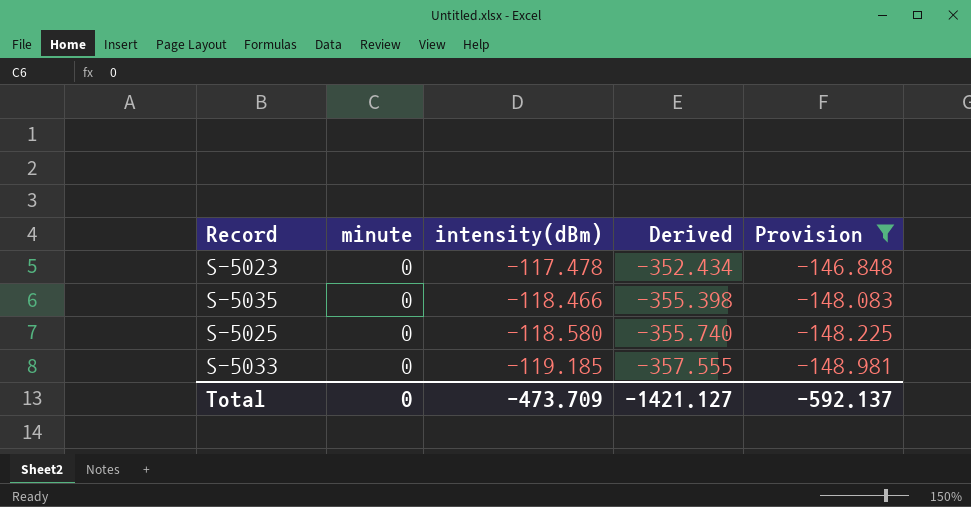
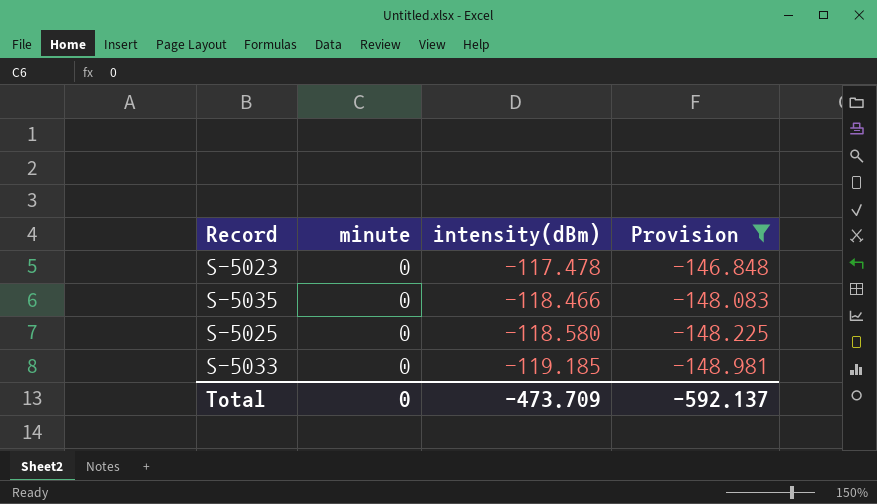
column Derived | formula: [intensity(dBm)] * 3 -> none

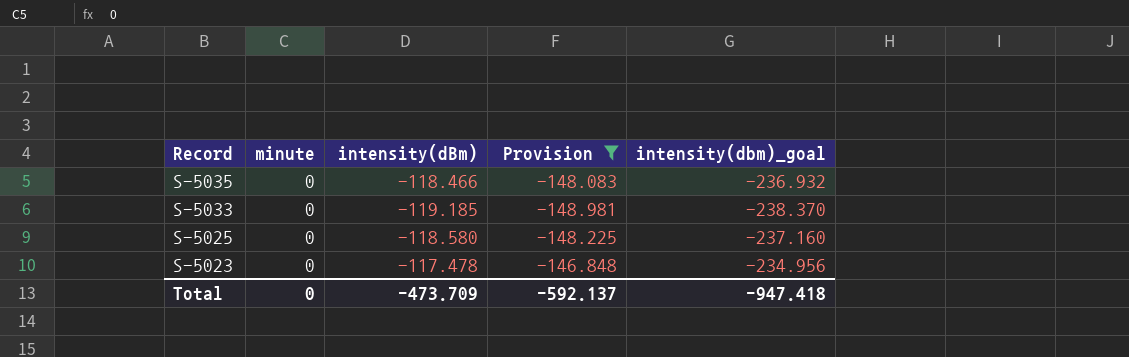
row order: intensity(dBm) descending -> Record descending
column intensity(dbm)_goal | formula: none -> [intensity(dBm)] * 2

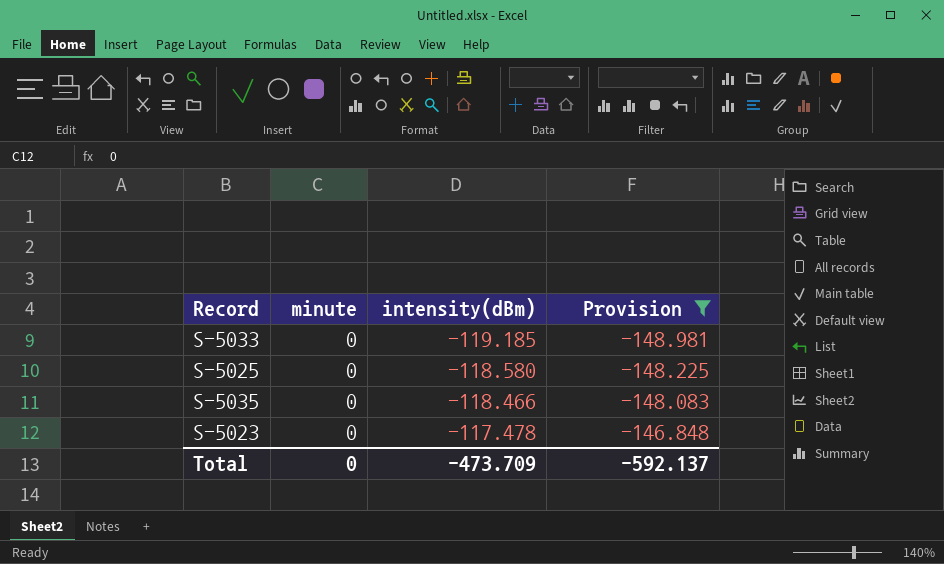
row order: Record descending -> intensity(dBm) ascending
column intensity(dbm)_goal | formula: [intensity(dBm)] * 2 -> none

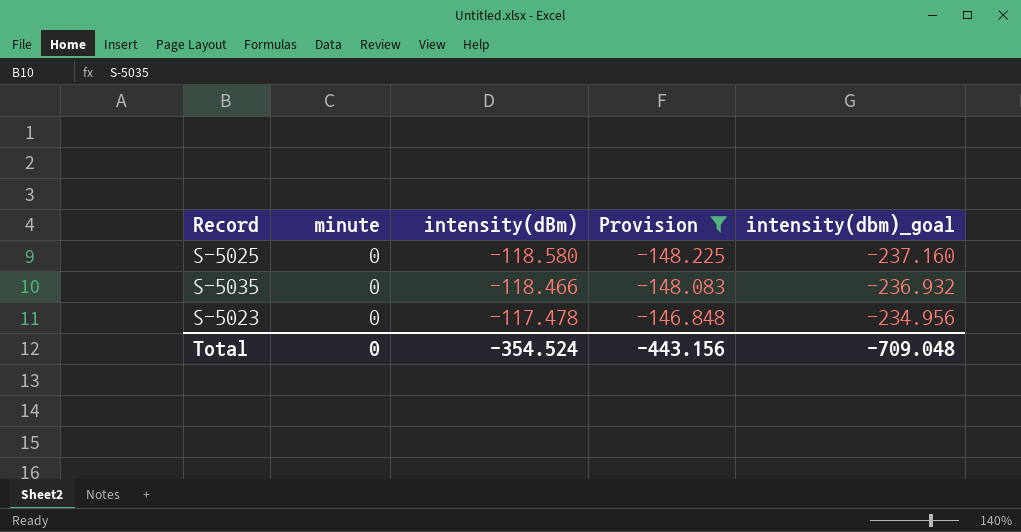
column intensity(dbm)_goal | formula: none -> [intensity(dBm)] * 2
row S-5033: 0 | -119.185 | -148.981 -> none
Total | intensity(dBm): -473.709 -> -354.524
Total | Provision: -592.137 -> -443.156

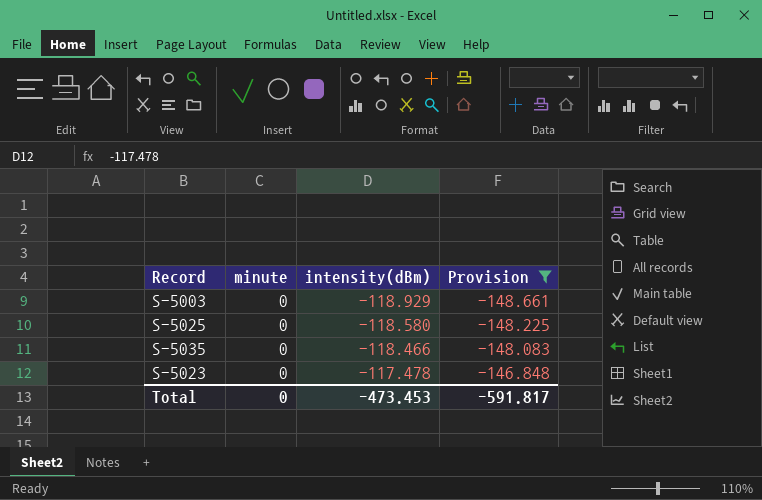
column intensity(dbm)_goal | formula: [intensity(dBm)] * 2 -> none
row S-5003: none -> 0 | -118.929 | -148.661
Total | intensity(dBm): -354.524 -> -473.453
Total | Provision: -443.156 -> -591.817

